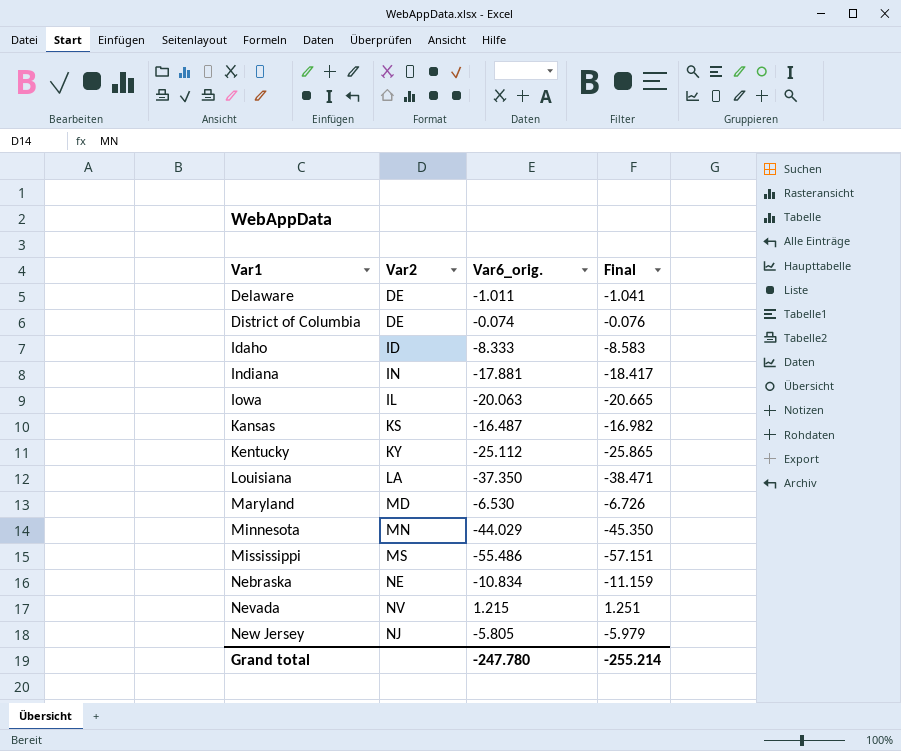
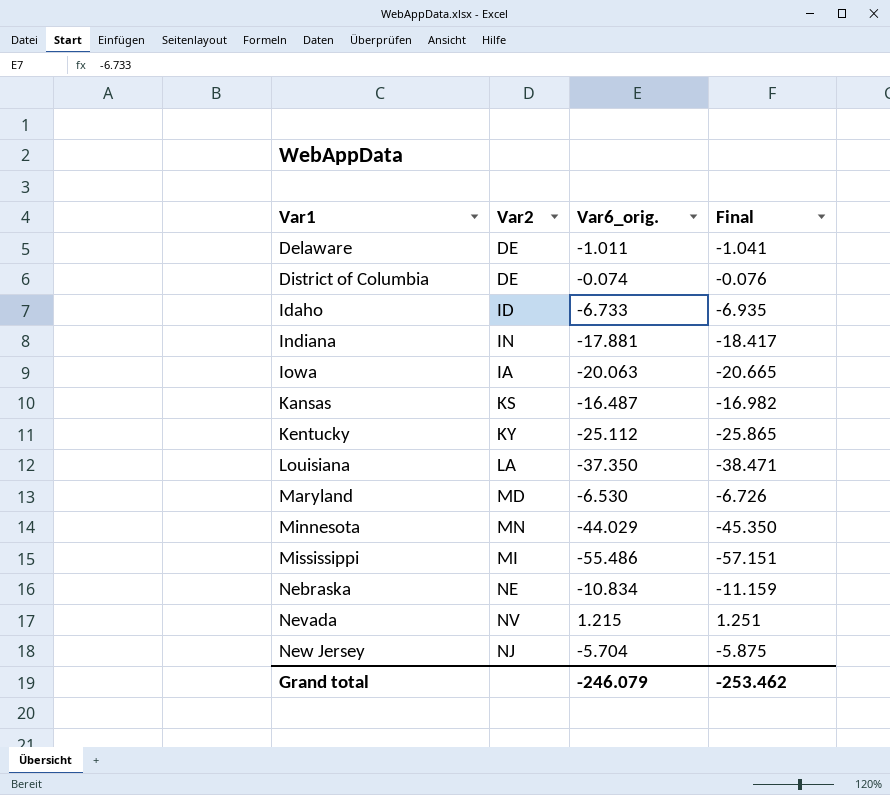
Idaho | Var6_orig.: -8.333 -> -6.733
Idaho | Final: -8.583 -> -6.935
Iowa | Var2: IL -> IA
Mississippi | Var2: MS -> MI
New Jersey | Var6_orig.: -5.805 -> -5.704
New Jersey | Final: -5.979 -> -5.875
Grand total | Var6_orig.: -247.780 -> -246.079
Grand total | Final: -255.214 -> -253.462

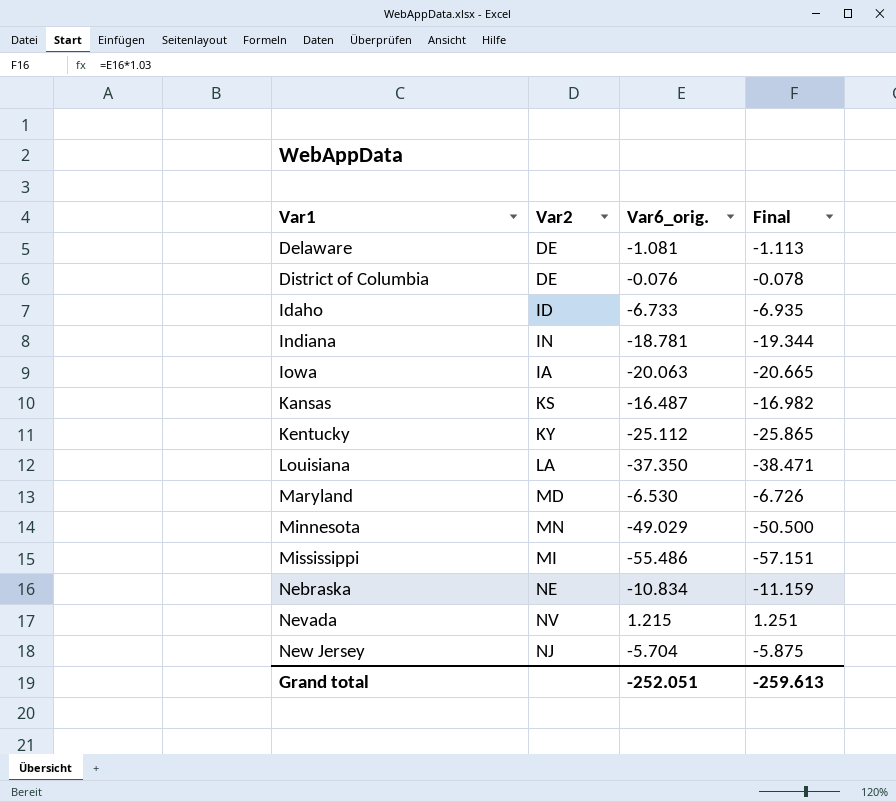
Delaware | Var6_orig.: -1.011 -> -1.081
Delaware | Final: -1.041 -> -1.113
District of Columbia | Var6_orig.: -0.074 -> -0.076
District of Columbia | Final: -0.076 -> -0.078
Indiana | Var6_orig.: -17.881 -> -18.781
Indiana | Final: -18.417 -> -19.344
Minnesota | Var6_orig.: -44.029 -> -49.029
Minnesota | Final: -45.350 -> -50.500
Grand total | Var6_orig.: -246.079 -> -252.051
Grand total | Final: -253.462 -> -259.613

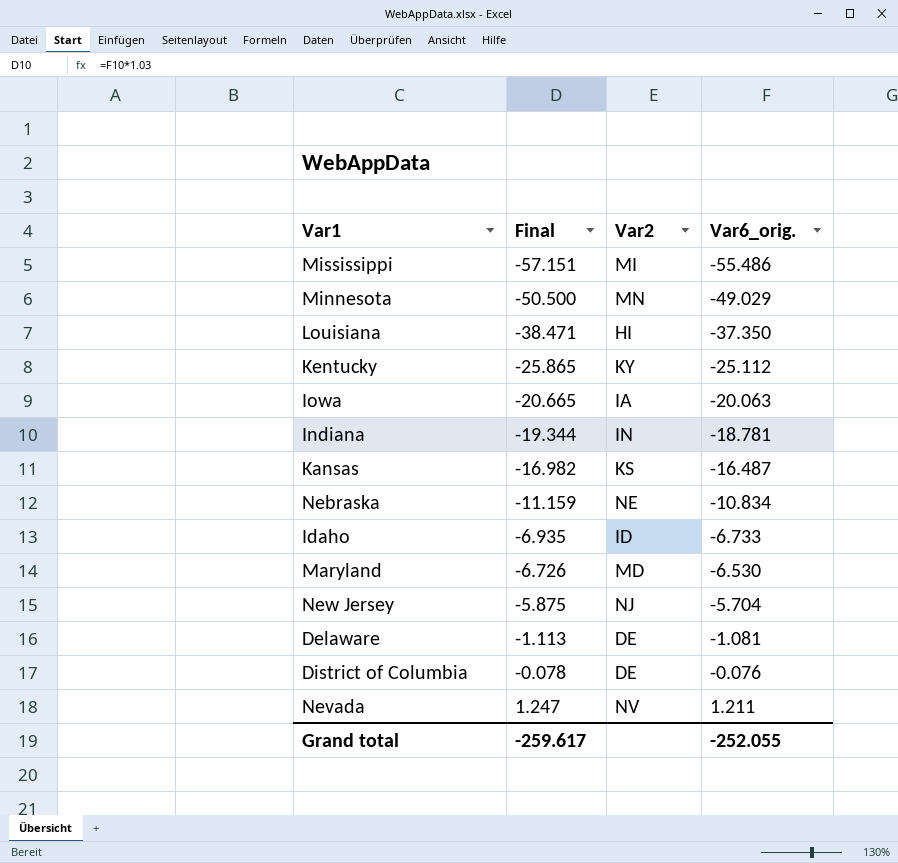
row order: Var1 ascending -> Final ascending
column Final | position: 4 -> 2
Louisiana | Var2: LA -> HI
Nevada | Final: 1.251 -> 1.247
Nevada | Var6_orig.: 1.215 -> 1.211
Grand total | Final: -259.613 -> -259.617
Grand total | Var6_orig.: -252.051 -> -252.055

